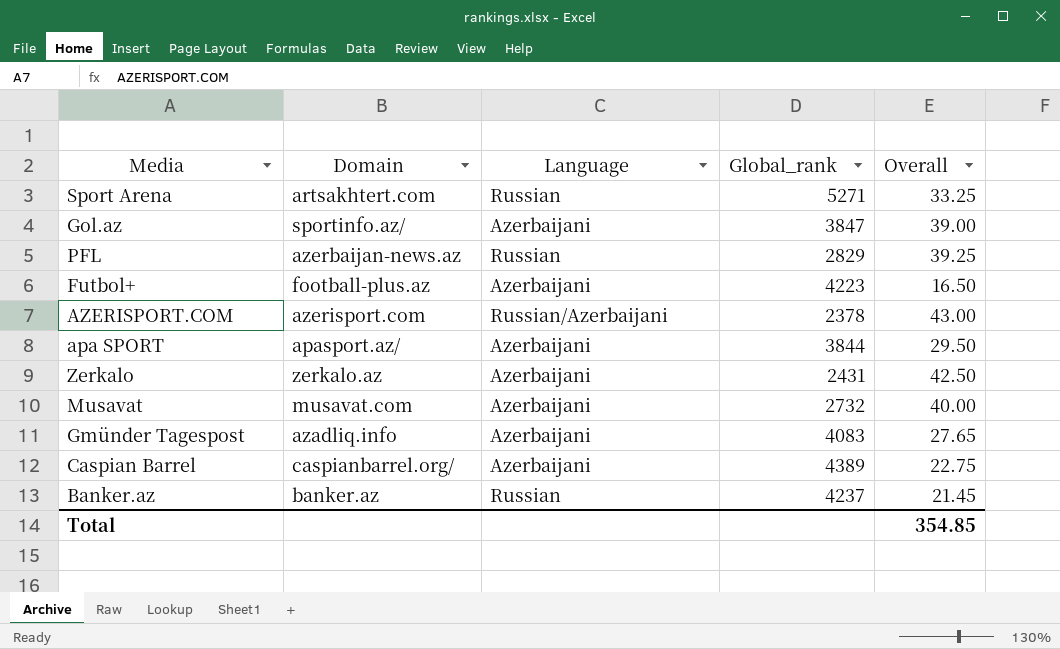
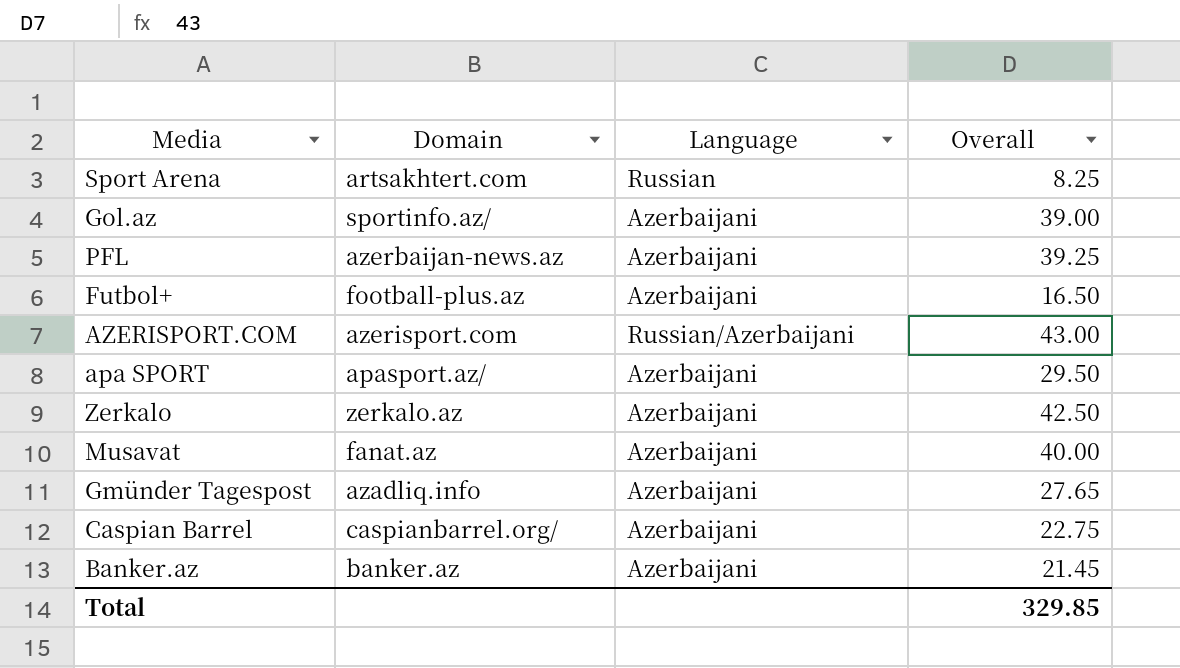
column Global_rank | position: 4 -> none
Sport Arena | Overall: 33.25 -> 8.25
PFL | Language: Russian -> Azerbaijani
Musavat | Domain: musavat.com -> fanat.az
Banker.az | Language: Russian -> Azerbaijani
Total | Overall: 354.85 -> 329.85

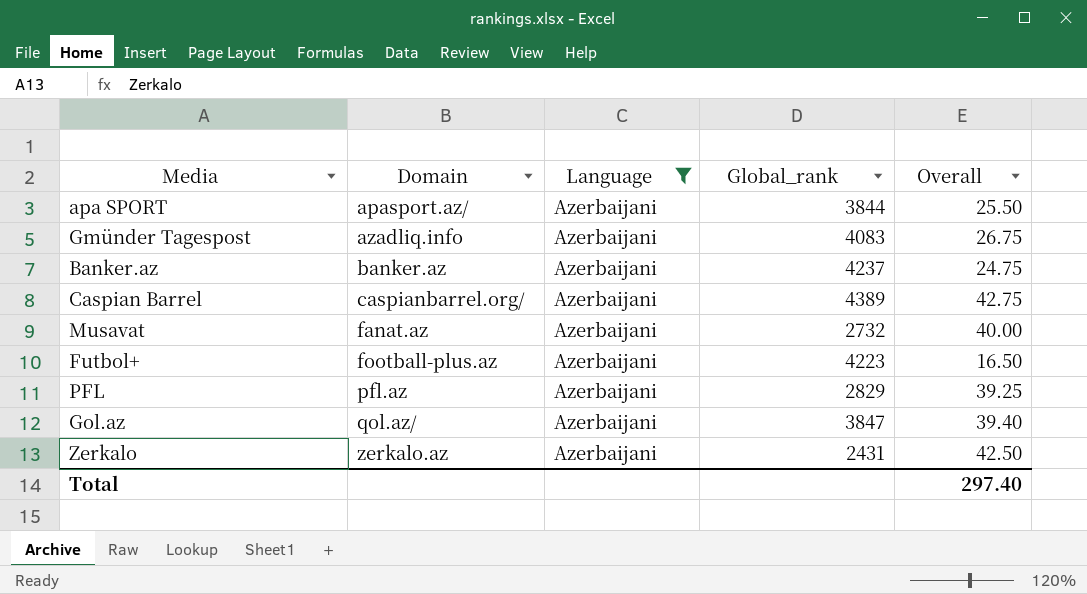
filter: none -> Language = Azerbaijani
row order: none -> Domain ascending
column Global_rank | position: none -> 4
apa SPORT | Overall: 29.50 -> 25.50
Gmünder Tagespost | Overall: 27.65 -> 26.75
Banker.az | Overall: 21.45 -> 24.75
Caspian Barrel | Overall: 22.75 -> 42.75
PFL | Domain: azerbaijan-news.az -> pfl.az
Gol.az | Domain: sportinfo.az/ -> qol.az/
Gol.az | Overall: 39.00 -> 39.40
Total | Overall: 329.85 -> 297.40

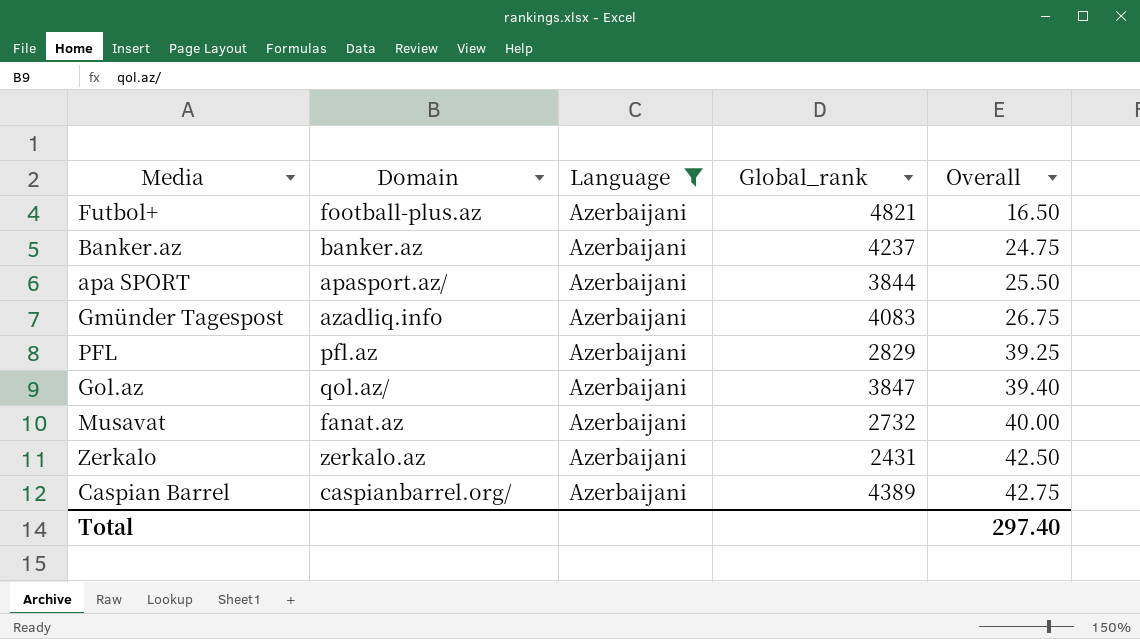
row order: Domain ascending -> Overall ascending
Futbol+ | Global_rank: 4223 -> 4821

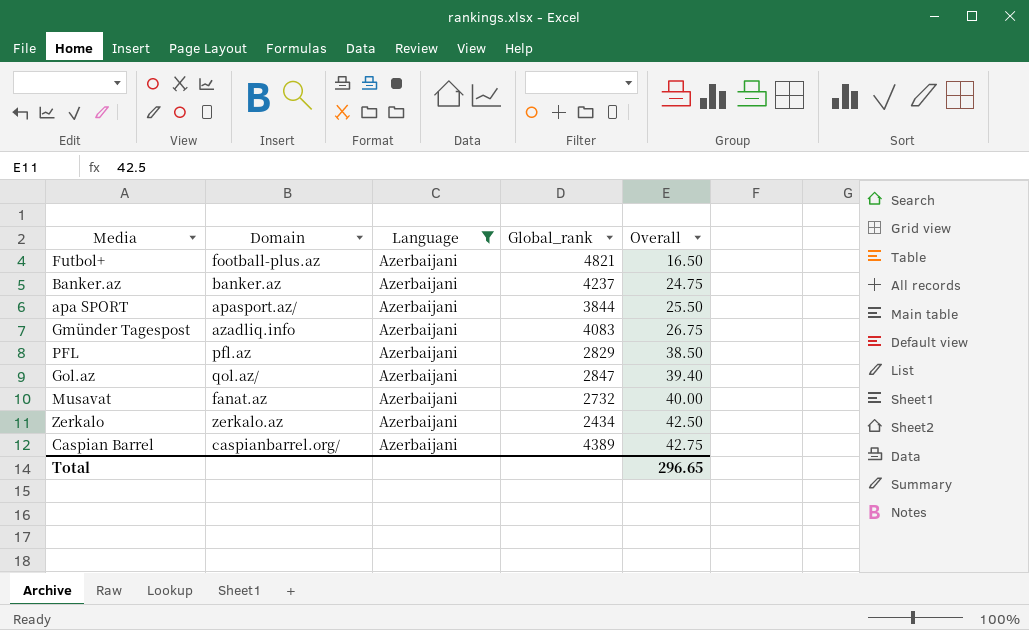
PFL | Overall: 39.25 -> 38.50
Gol.az | Global_rank: 3847 -> 2847
Zerkalo | Global_rank: 2431 -> 2434
Total | Overall: 297.40 -> 296.65

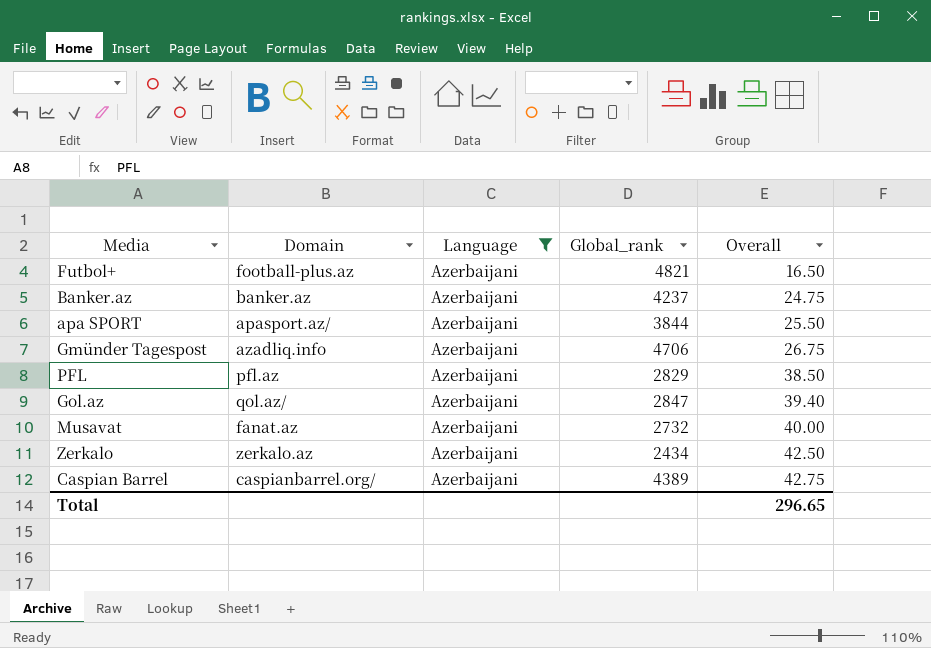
Gmünder Tagespost | Global_rank: 4083 -> 4706

